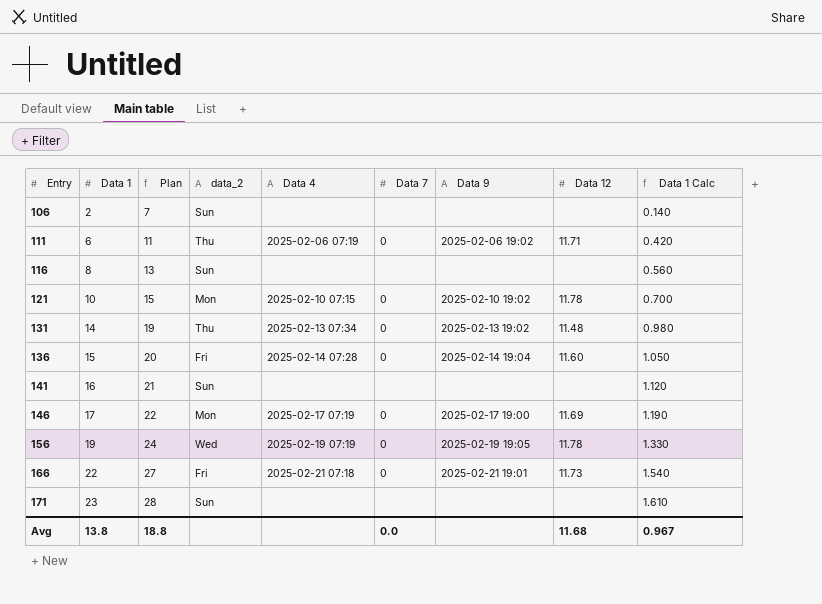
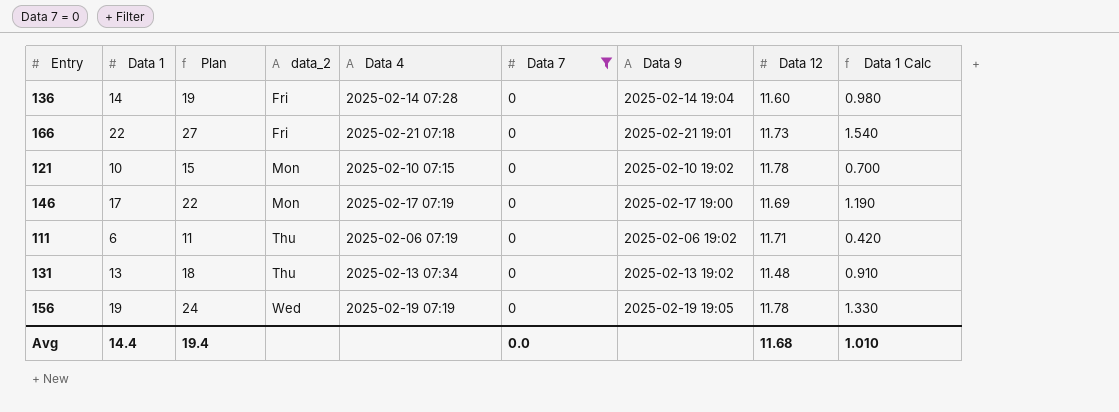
filter: none -> Data 7 = 0
row order: Entry ascending -> data_2 ascending
136 | Data 1: 15 -> 14
136 | Plan: 20 -> 19
136 | Data 1 Calc: 1.050 -> 0.980
131 | Data 1: 14 -> 13
131 | Plan: 19 -> 18
131 | Data 1 Calc: 0.980 -> 0.910
Avg | Data 1: 13.8 -> 14.4
Avg | Plan: 18.8 -> 19.4
Avg | Data 1 Calc: 0.967 -> 1.010

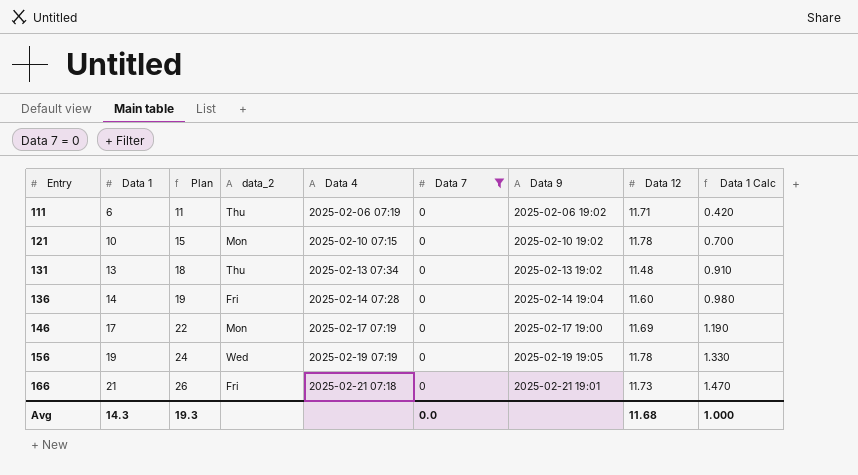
row order: data_2 ascending -> Entry ascending
166 | Data 1: 22 -> 21
166 | Plan: 27 -> 26
166 | Data 1 Calc: 1.540 -> 1.470
Avg | Data 1: 14.4 -> 14.3
Avg | Plan: 19.4 -> 19.3
Avg | Data 1 Calc: 1.010 -> 1.000

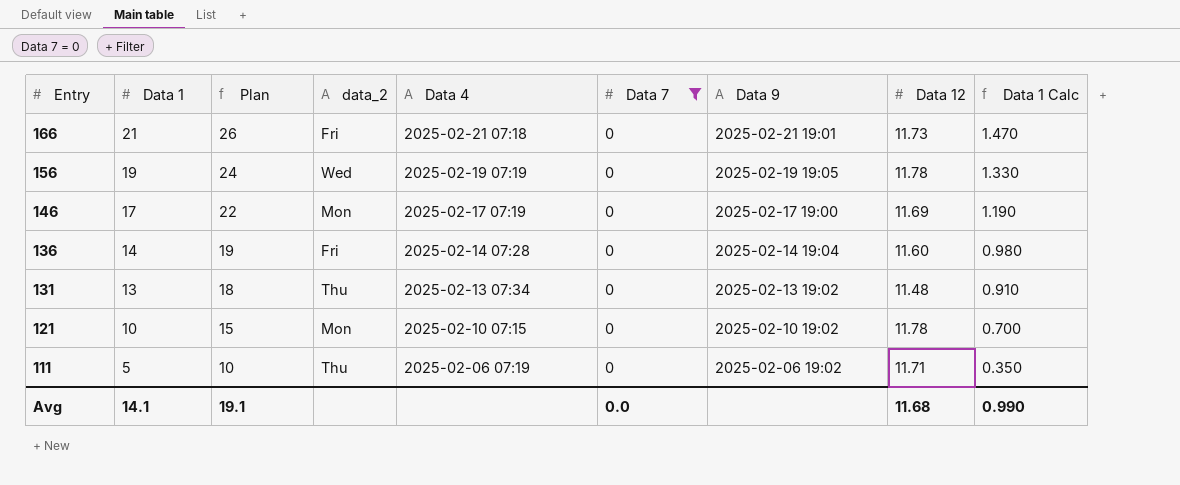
row order: Entry ascending -> Entry descending
111 | Data 1: 6 -> 5
111 | Plan: 11 -> 10
111 | Data 1 Calc: 0.420 -> 0.350
Avg | Data 1: 14.3 -> 14.1
Avg | Plan: 19.3 -> 19.1
Avg | Data 1 Calc: 1.000 -> 0.990

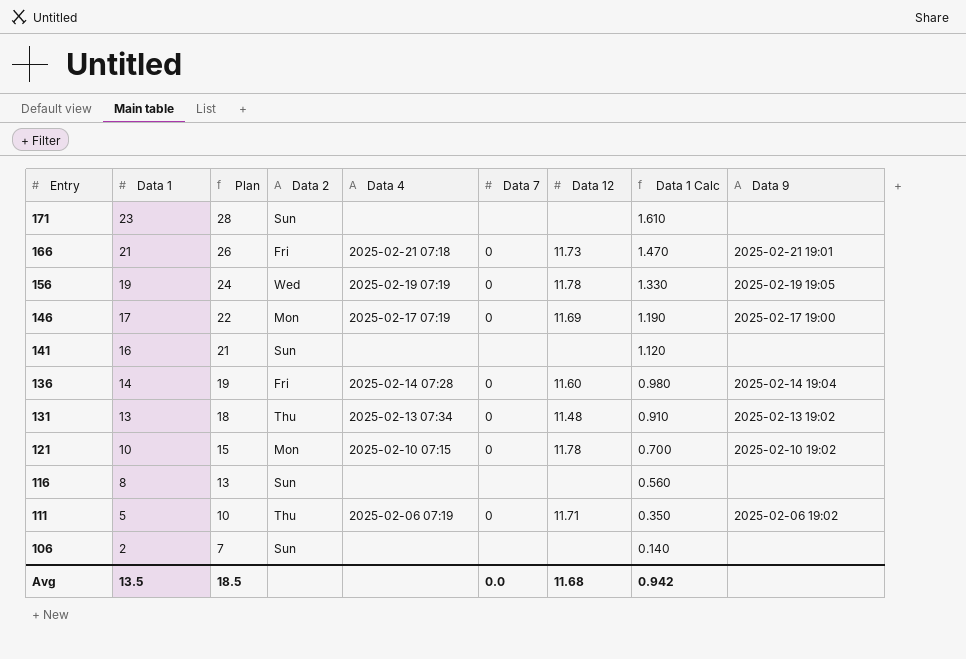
filter: Data 7 = 0 -> none
column name: data_2 -> Data 2
column Data 9 | position: 7 -> 9
Avg | Data 1: 14.1 -> 13.5
Avg | Plan: 19.1 -> 18.5
Avg | Data 1 Calc: 0.990 -> 0.942

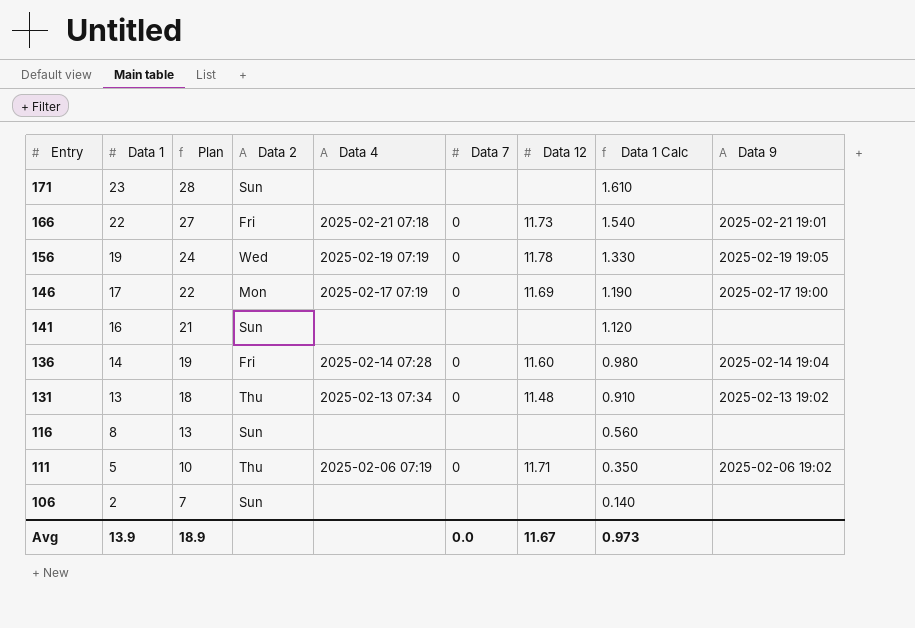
row 121: 10 | 15 | Mon | 2025-02-10 07:15 | 0 | 11.78 | 0.700 | 2025-02-10 19:02 -> none
166 | Data 1: 21 -> 22
166 | Plan: 26 -> 27
166 | Data 1 Calc: 1.470 -> 1.540
Avg | Data 1: 13.5 -> 13.9
Avg | Plan: 18.5 -> 18.9
Avg | Data 12: 11.68 -> 11.67
Avg | Data 1 Calc: 0.942 -> 0.973

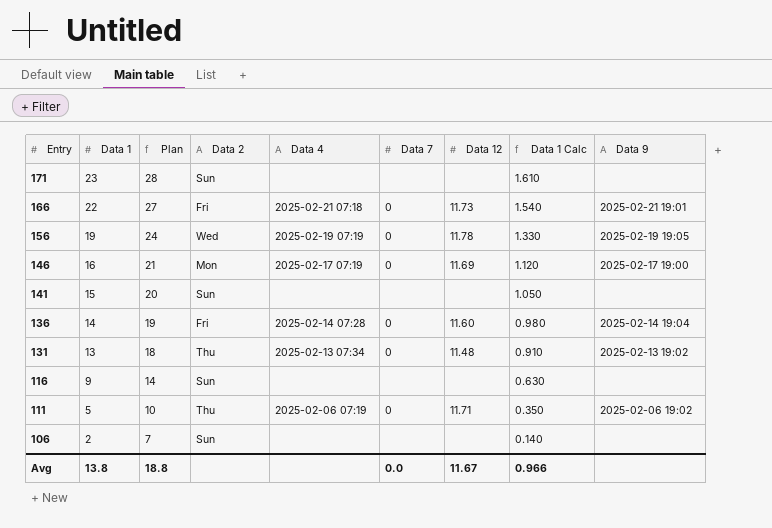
146 | Data 1: 17 -> 16
146 | Plan: 22 -> 21
146 | Data 1 Calc: 1.190 -> 1.120
141 | Data 1: 16 -> 15
141 | Plan: 21 -> 20
141 | Data 1 Calc: 1.120 -> 1.050
116 | Data 1: 8 -> 9
116 | Plan: 13 -> 14
116 | Data 1 Calc: 0.560 -> 0.630
Avg | Data 1: 13.9 -> 13.8
Avg | Plan: 18.9 -> 18.8
Avg | Data 1 Calc: 0.973 -> 0.966

